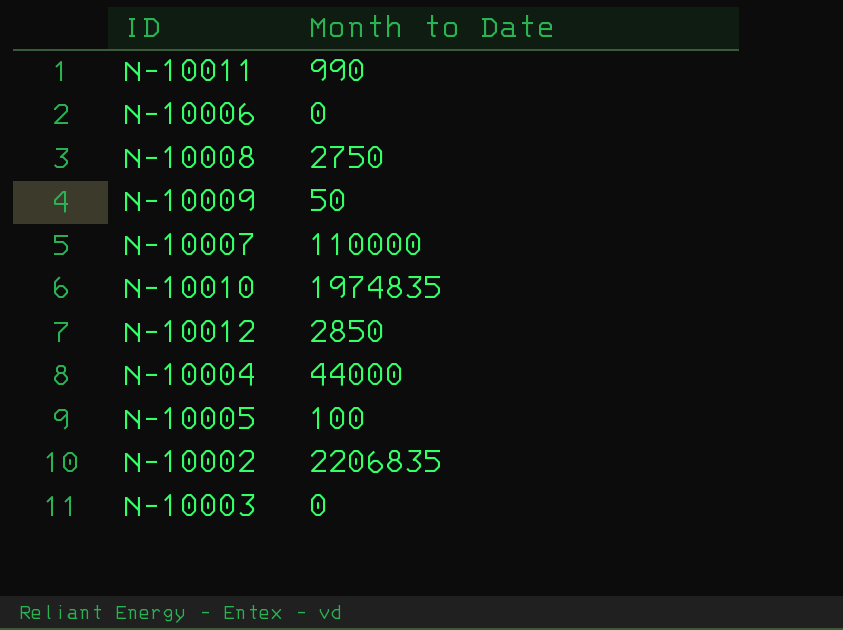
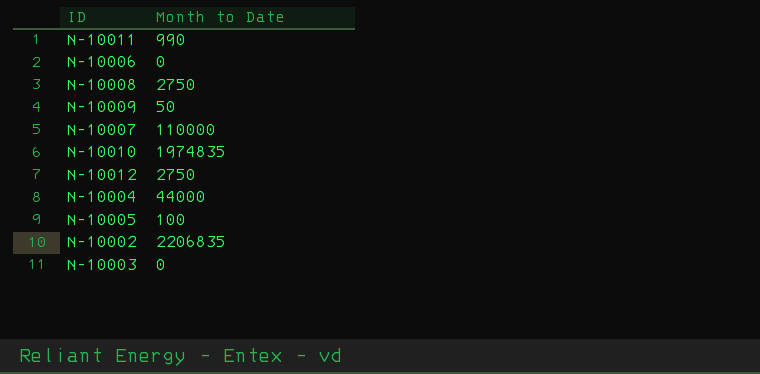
N-10012 | Month to Date: 2850 -> 2750

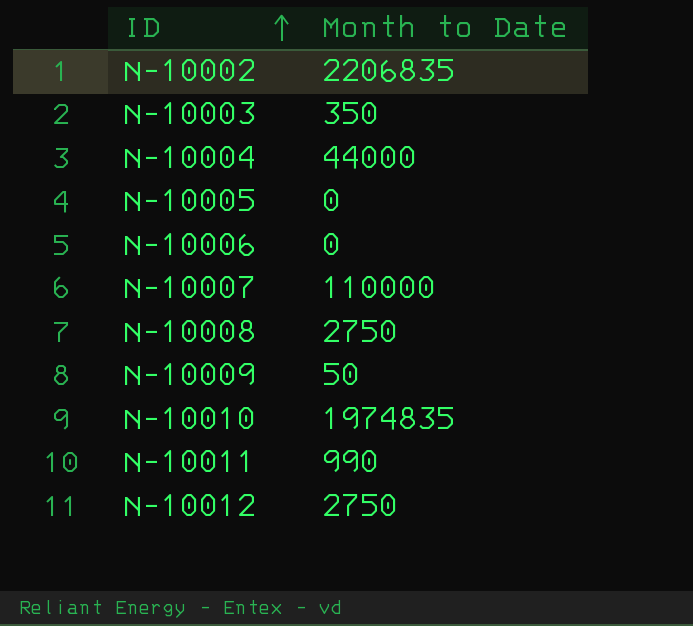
row order: none -> ID ascending
N-10003 | Month to Date: 0 -> 350
N-10005 | Month to Date: 100 -> 0

